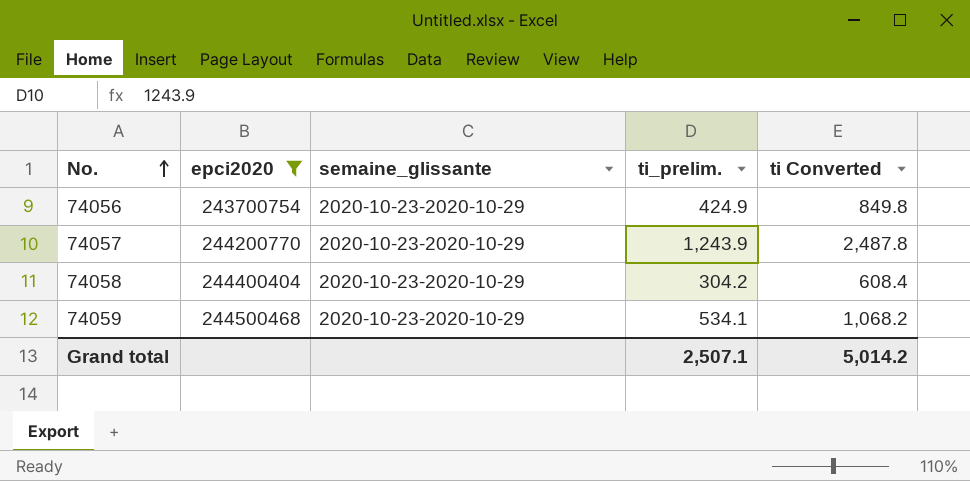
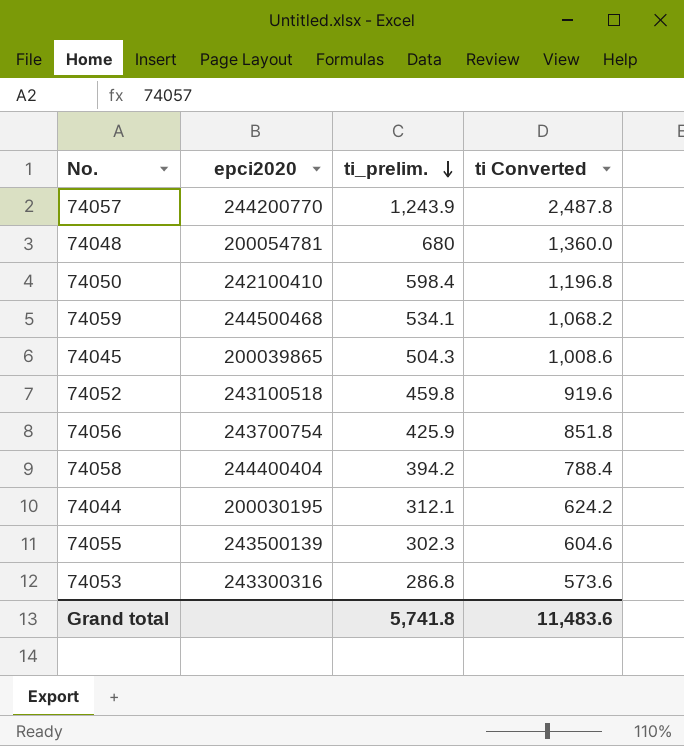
filter: epci2020 >= 243700754 -> none
row order: No. ascending -> ti_prelim. descending
column semaine_glissante | position: 3 -> none
74056 | ti_prelim.: 424.9 -> 425.9
74056 | ti Converted: 849.8 -> 851.8
74058 | ti_prelim.: 304.2 -> 394.2
74058 | ti Converted: 608.4 -> 788.4
Grand total | ti_prelim.: 2,507.1 -> 5,741.8
Grand total | ti Converted: 5,014.2 -> 11,483.6

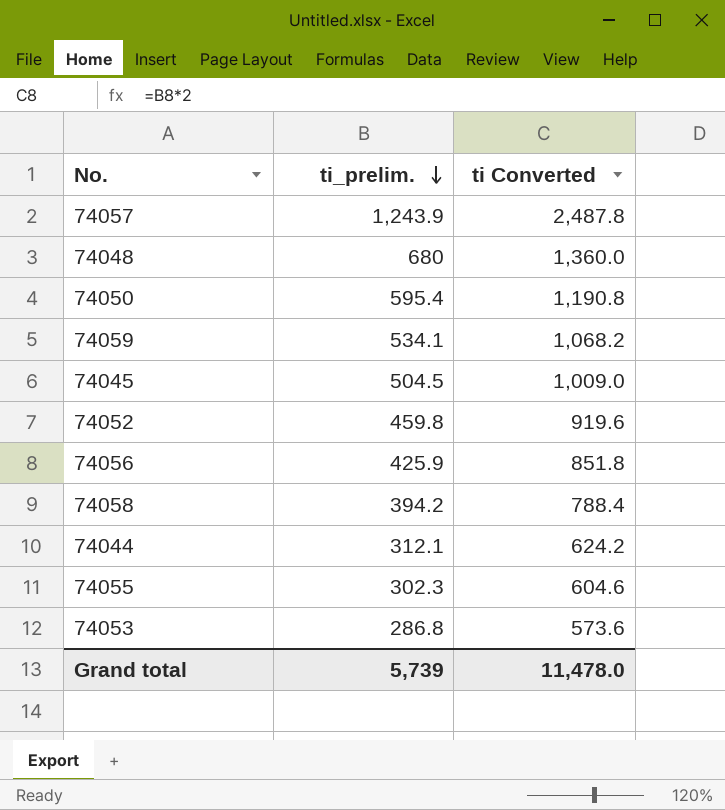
column epci2020 | position: 2 -> none
74050 | ti_prelim.: 598.4 -> 595.4
74050 | ti Converted: 1,196.8 -> 1,190.8
74045 | ti_prelim.: 504.3 -> 504.5
74045 | ti Converted: 1,008.6 -> 1,009.0
Grand total | ti_prelim.: 5,741.8 -> 5,739
Grand total | ti Converted: 11,483.6 -> 11,478.0

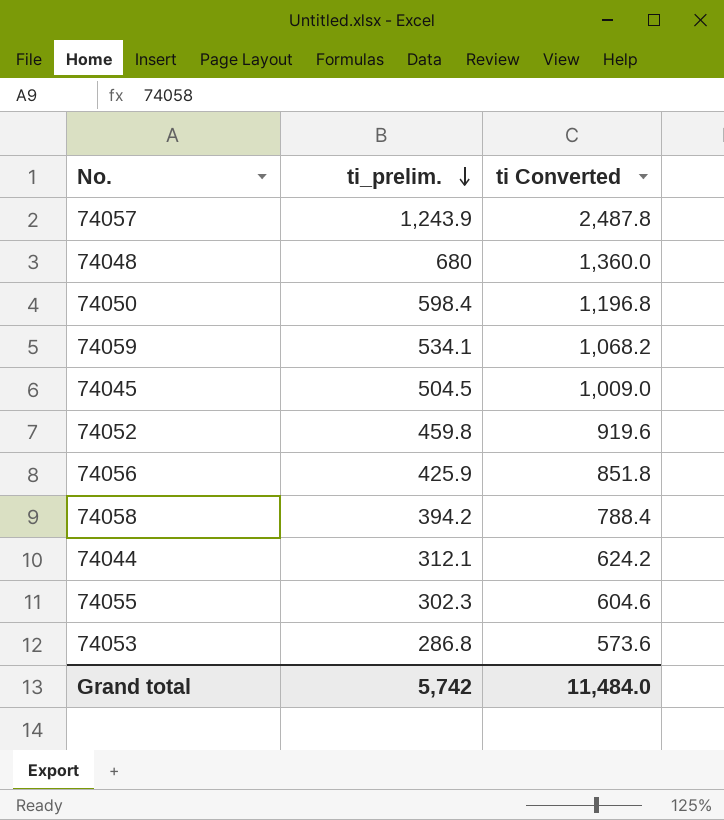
74050 | ti_prelim.: 595.4 -> 598.4
74050 | ti Converted: 1,190.8 -> 1,196.8
Grand total | ti_prelim.: 5,739 -> 5,742
Grand total | ti Converted: 11,478.0 -> 11,484.0

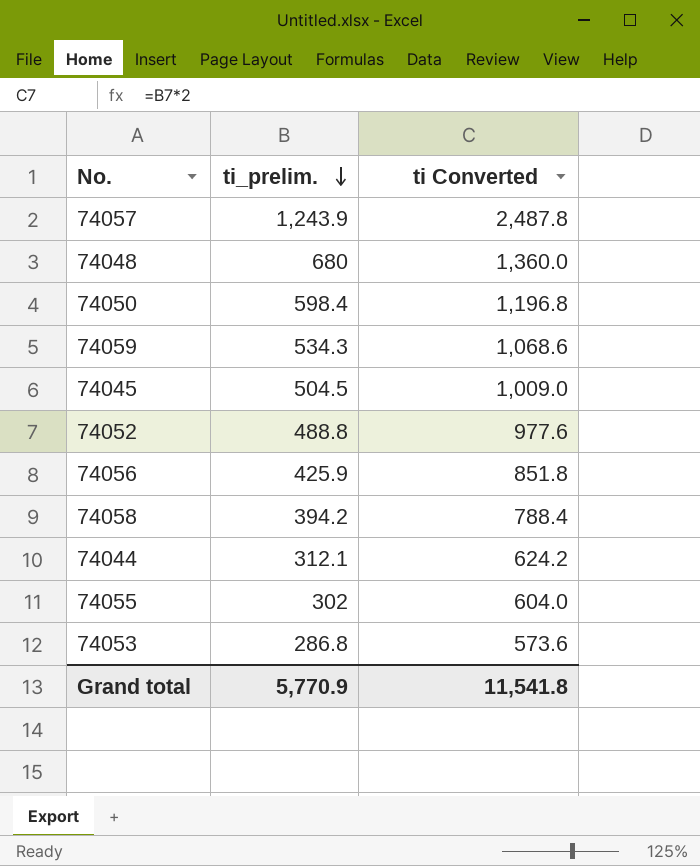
74059 | ti_prelim.: 534.1 -> 534.3
74059 | ti Converted: 1,068.2 -> 1,068.6
74052 | ti_prelim.: 459.8 -> 488.8
74052 | ti Converted: 919.6 -> 977.6
74055 | ti_prelim.: 302.3 -> 302
74055 | ti Converted: 604.6 -> 604.0
Grand total | ti_prelim.: 5,742 -> 5,770.9
Grand total | ti Converted: 11,484.0 -> 11,541.8

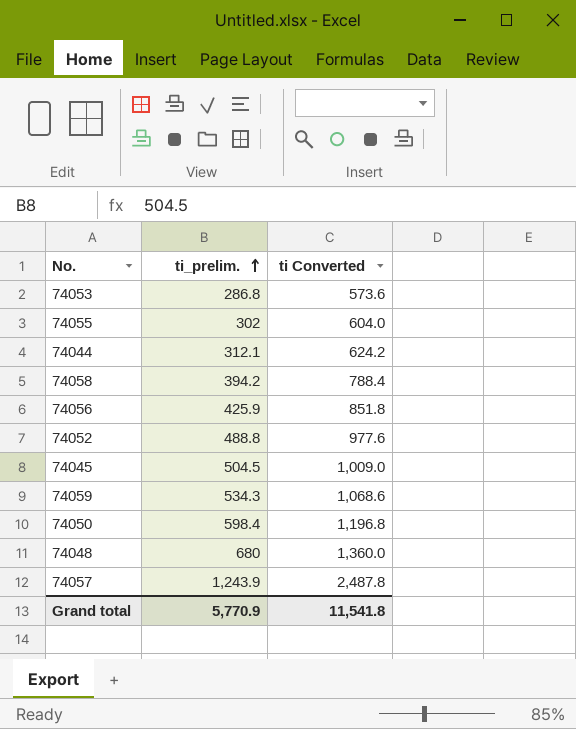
row order: ti_prelim. descending -> ti_prelim. ascending

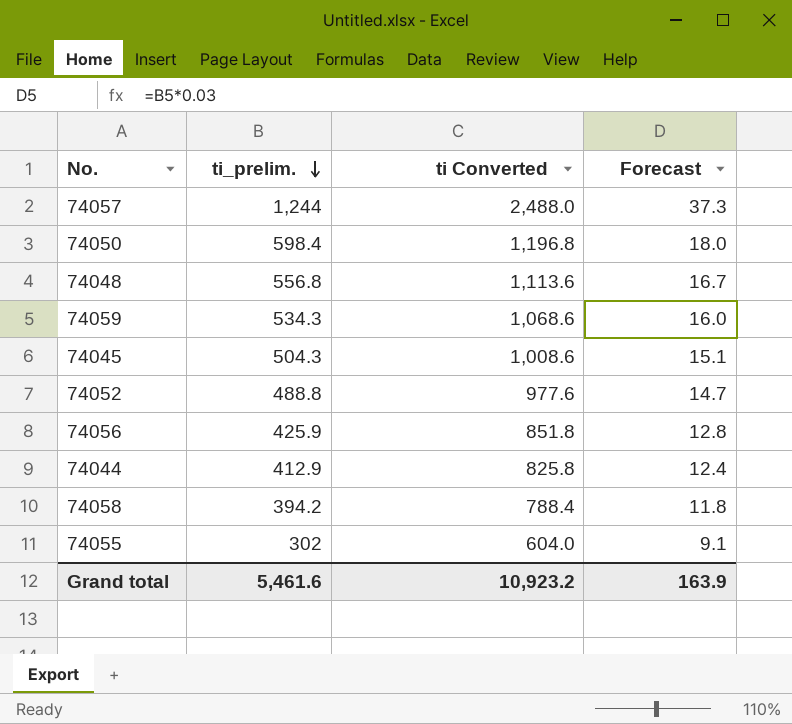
row order: ti_prelim. ascending -> ti_prelim. descending
column Forecast | formula: none -> [ti_prelim.] * 0.03
row 74053: 286.8 | 573.6 -> none
74057 | ti_prelim.: 1,243.9 -> 1,244
74057 | ti Converted: 2,487.8 -> 2,488.0
74048 | ti_prelim.: 680 -> 556.8
74048 | ti Converted: 1,360.0 -> 1,113.6
74045 | ti_prelim.: 504.5 -> 504.3
74045 | ti Converted: 1,009.0 -> 1,008.6
74044 | ti_prelim.: 312.1 -> 412.9
74044 | ti Converted: 624.2 -> 825.8
Grand total | ti_prelim.: 5,770.9 -> 5,461.6
Grand total | ti Converted: 11,541.8 -> 10,923.2

